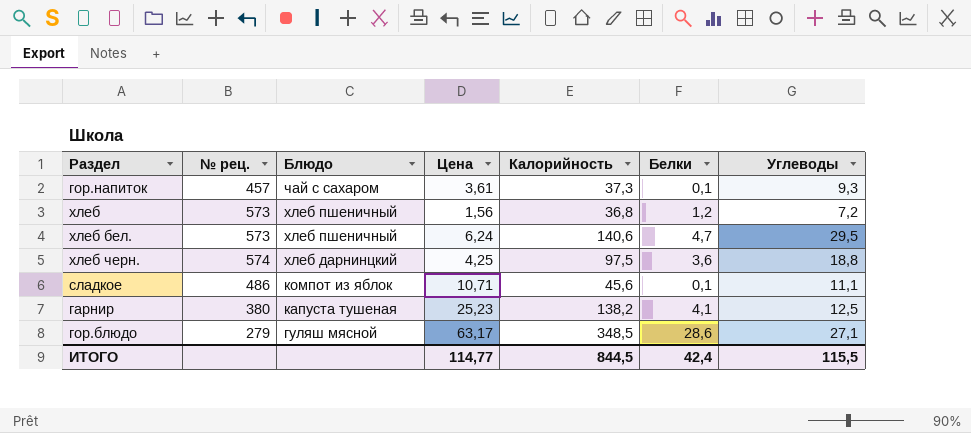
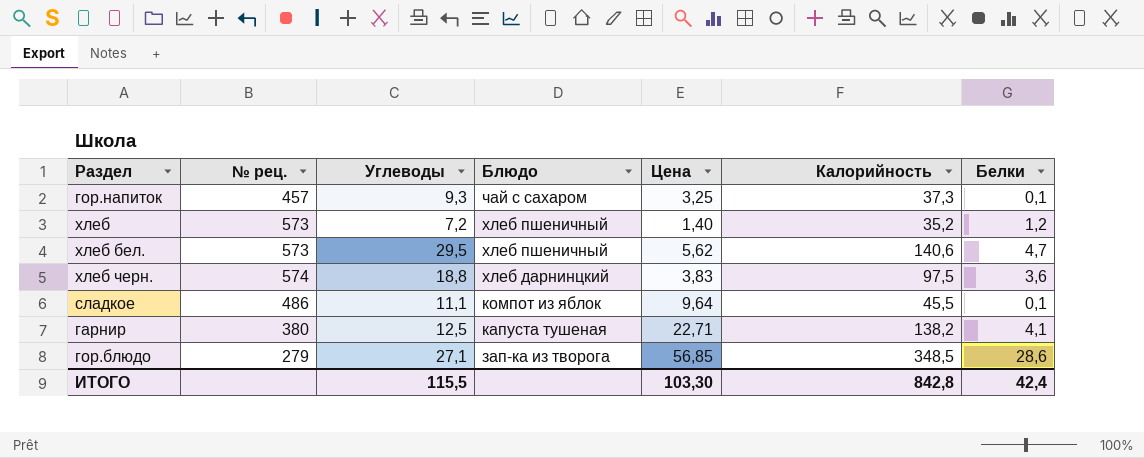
column Углеводы | position: 7 -> 3
гор.напиток | Цена: 3,61 -> 3,25
хлеб | Цена: 1,56 -> 1,40
хлеб | Калорийность: 36,8 -> 35,2
хлеб бел. | Цена: 6,24 -> 5,62
хлеб черн. | Цена: 4,25 -> 3,83
сладкое | Цена: 10,71 -> 9,64
сладкое | Калорийность: 45,6 -> 45,5
гарнир | Цена: 25,23 -> 22,71
гор.блюдо | Блюдо: гуляш мясной -> зап-ка из творога
гор.блюдо | Цена: 63,17 -> 56,85
ИТОГО | Цена: 114,77 -> 103,30
ИТОГО | Калорийность: 844,5 -> 842,8

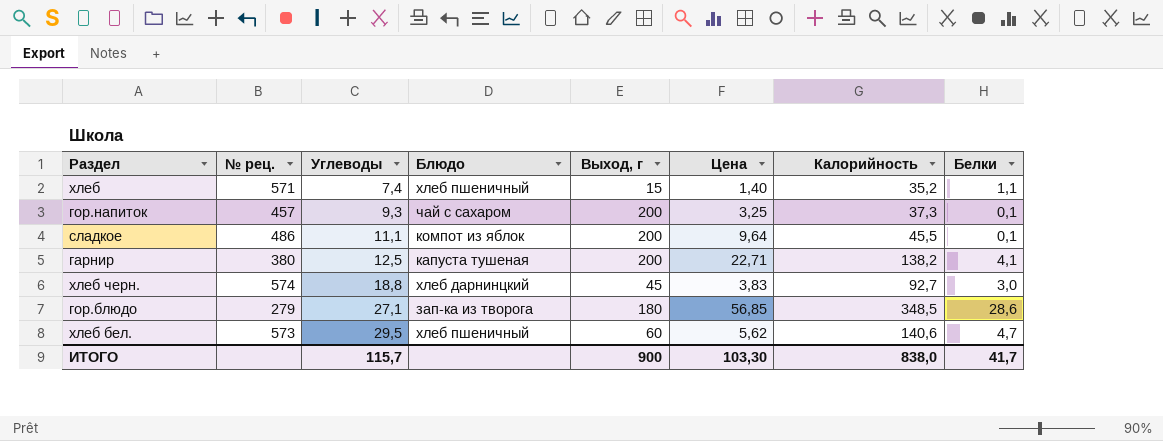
row order: Блюдо descending -> Углеводы ascending
column Выход, г | position: none -> 5
хлеб | № рец.: 573 -> 571
хлеб | Углеводы: 7,2 -> 7,4
хлеб | Белки: 1,2 -> 1,1
хлеб черн. | Калорийность: 97,5 -> 92,7
хлеб черн. | Белки: 3,6 -> 3,0
ИТОГО | Углеводы: 115,5 -> 115,7
ИТОГО | Калорийность: 842,8 -> 838,0
ИТОГО | Белки: 42,4 -> 41,7

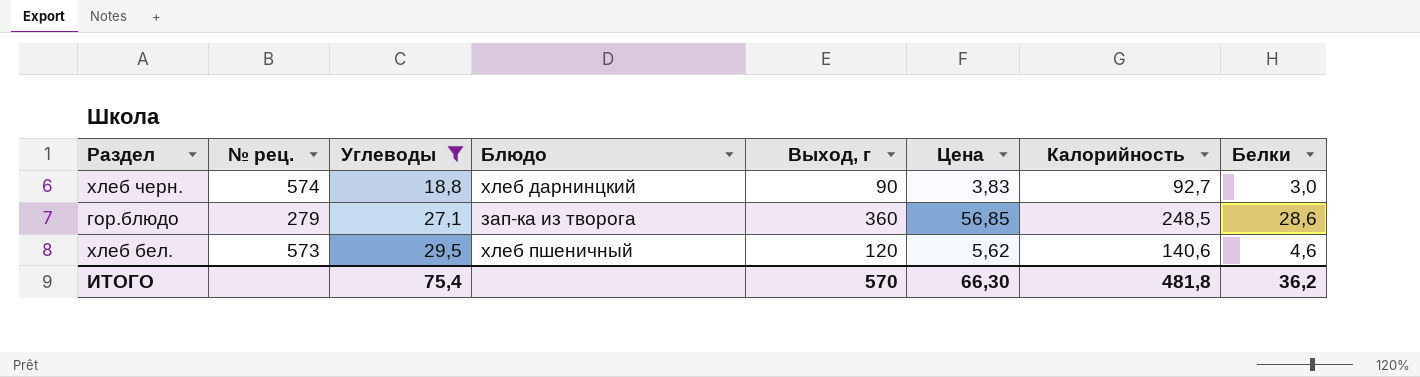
filter: none -> Углеводы >= 18,8
хлеб черн. | Выход, г: 45 -> 90
гор.блюдо | Выход, г: 180 -> 360
гор.блюдо | Калорийность: 348,5 -> 248,5
хлеб бел. | Выход, г: 60 -> 120
хлеб бел. | Белки: 4,7 -> 4,6
ИТОГО | Углеводы: 115,7 -> 75,4
ИТОГО | Выход, г: 900 -> 570
ИТОГО | Цена: 103,30 -> 66,30
ИТОГО | Калорийность: 838,0 -> 481,8
ИТОГО | Белки: 41,7 -> 36,2

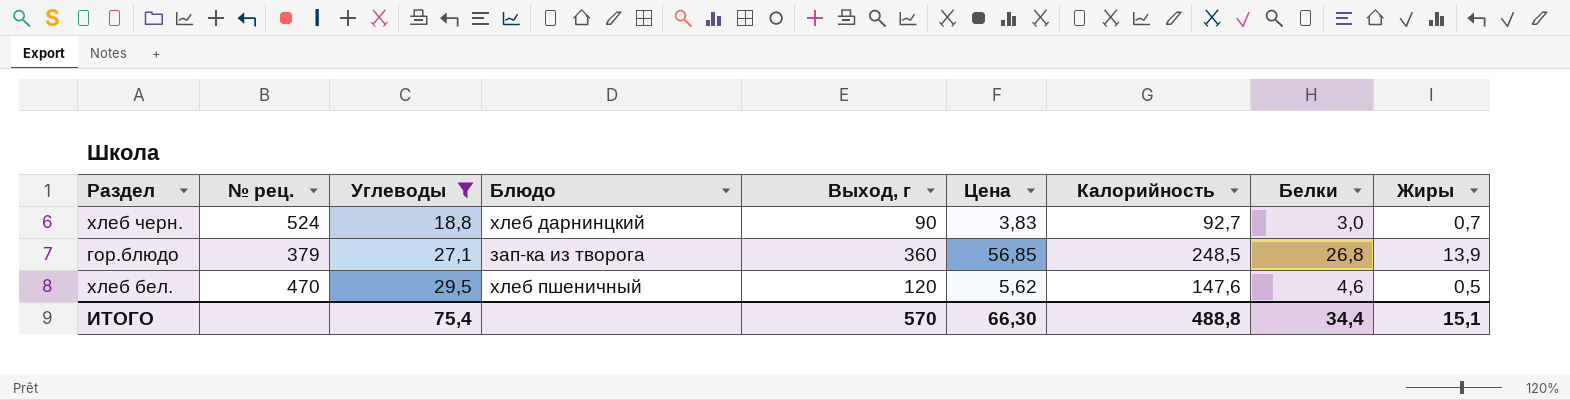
column Жиры | position: none -> 9
хлеб черн. | № рец.: 574 -> 524
гор.блюдо | № рец.: 279 -> 379
гор.блюдо | Белки: 28,6 -> 26,8
хлеб бел. | № рец.: 573 -> 470
хлеб бел. | Калорийность: 140,6 -> 147,6
ИТОГО | Калорийность: 481,8 -> 488,8
ИТОГО | Белки: 36,2 -> 34,4

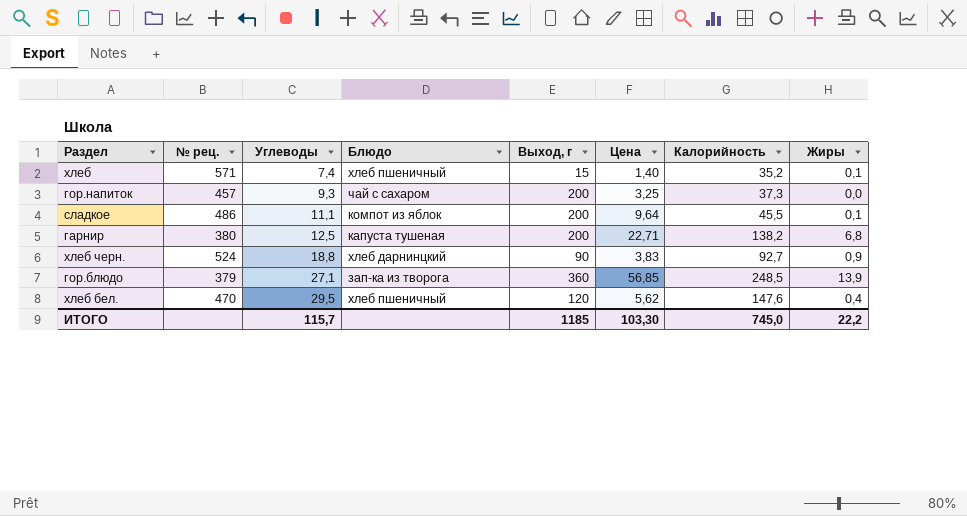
filter: Углеводы >= 18,8 -> none
column Белки | position: 8 -> none
хлеб черн. | Жиры: 0,7 -> 0,9
хлеб бел. | Жиры: 0,5 -> 0,4
ИТОГО | Углеводы: 75,4 -> 115,7
ИТОГО | Выход, г: 570 -> 1185
ИТОГО | Цена: 66,30 -> 103,30
ИТОГО | Калорийность: 488,8 -> 745,0
ИТОГО | Жиры: 15,1 -> 22,2

